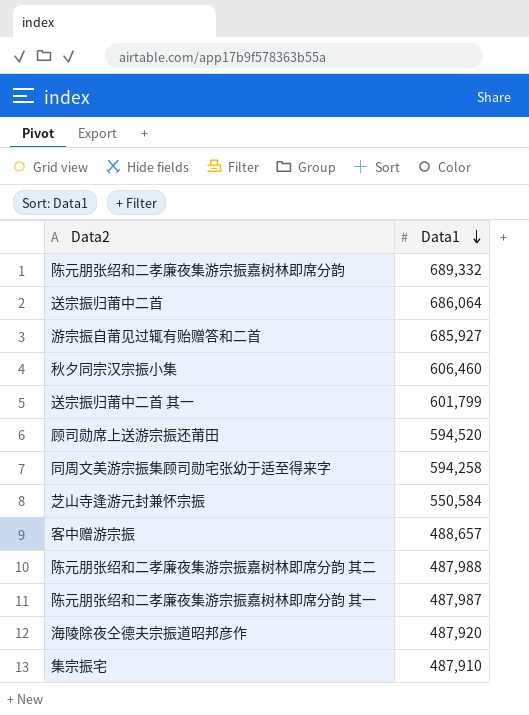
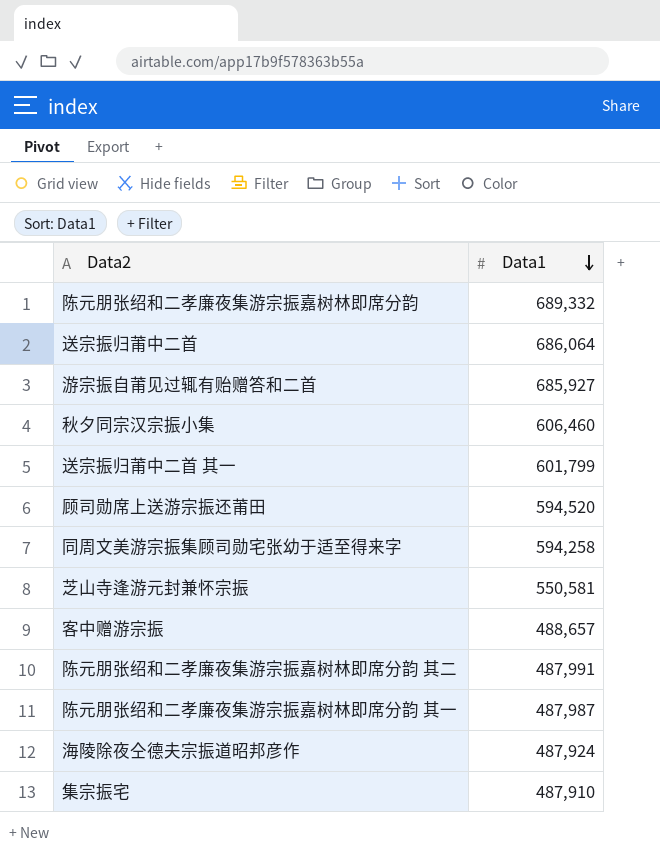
芝山寺逢游元封兼怀宗振 | Data1: 550,584 -> 550,581
陈元朋张绍和二孝廉夜集游宗振嘉树林即席分韵 其二 | Data1: 487,988 -> 487,991
海陵除夜仝德夫宗振道昭邦彦作 | Data1: 487,920 -> 487,924

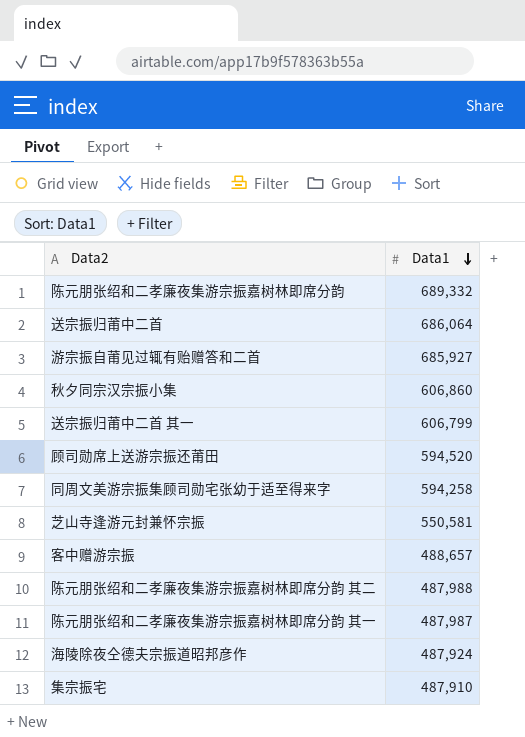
秋夕同宗汉宗振小集 | Data1: 606,460 -> 606,860
送宗振归莆中二首 其一 | Data1: 601,799 -> 606,799
陈元朋张绍和二孝廉夜集游宗振嘉树林即席分韵 其二 | Data1: 487,991 -> 487,988

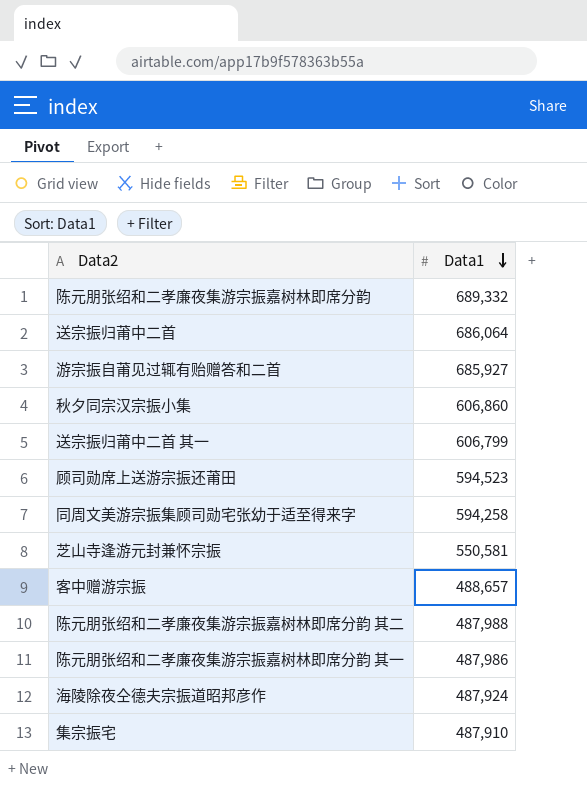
顾司勋席上送游宗振还莆田 | Data1: 594,520 -> 594,523
陈元朋张绍和二孝廉夜集游宗振嘉树林即席分韵 其一 | Data1: 487,987 -> 487,986

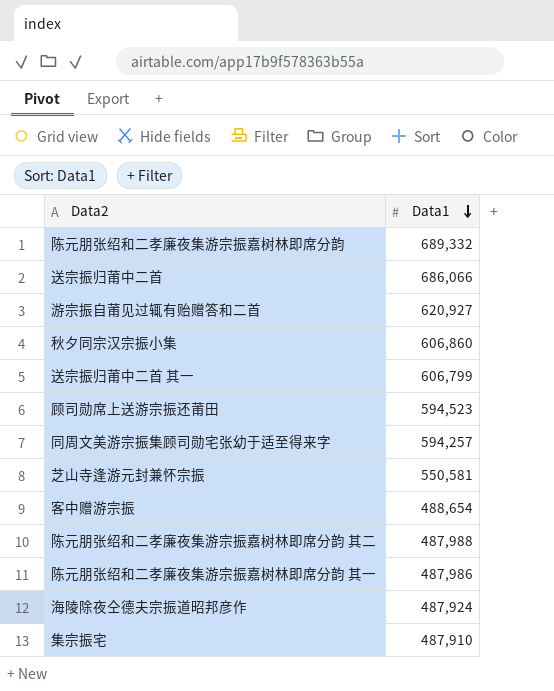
送宗振归莆中二首 | Data1: 686,064 -> 686,066
游宗振自莆见过辄有贻赠答和二首 | Data1: 685,927 -> 620,927
同周文美游宗振集顾司勋宅张幼于适至得来字 | Data1: 594,258 -> 594,257
客中赠游宗振 | Data1: 488,657 -> 488,654

